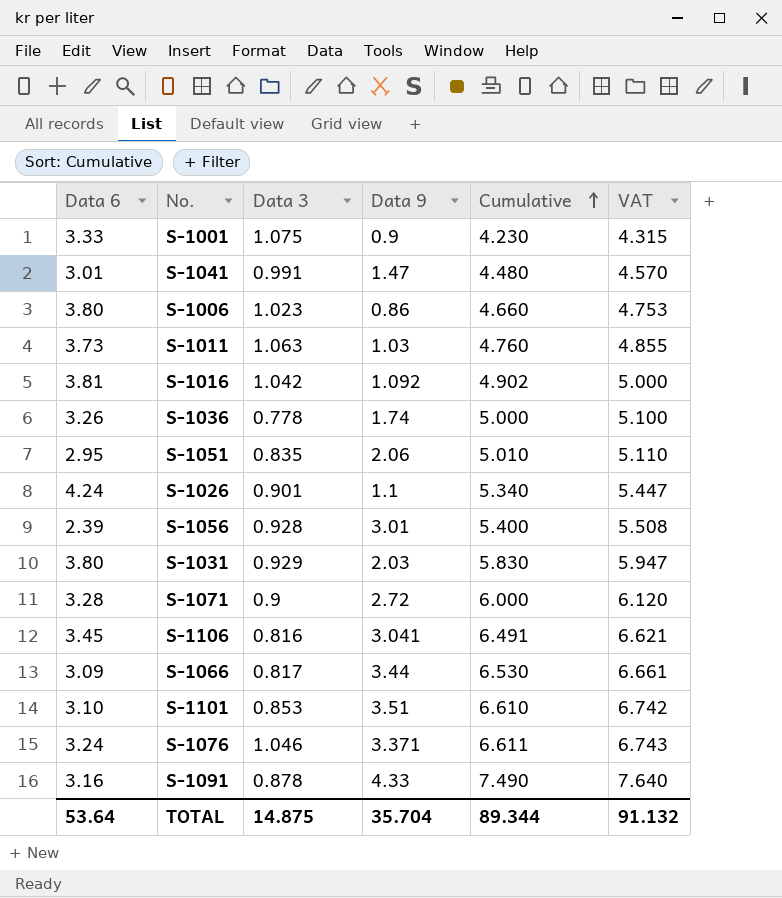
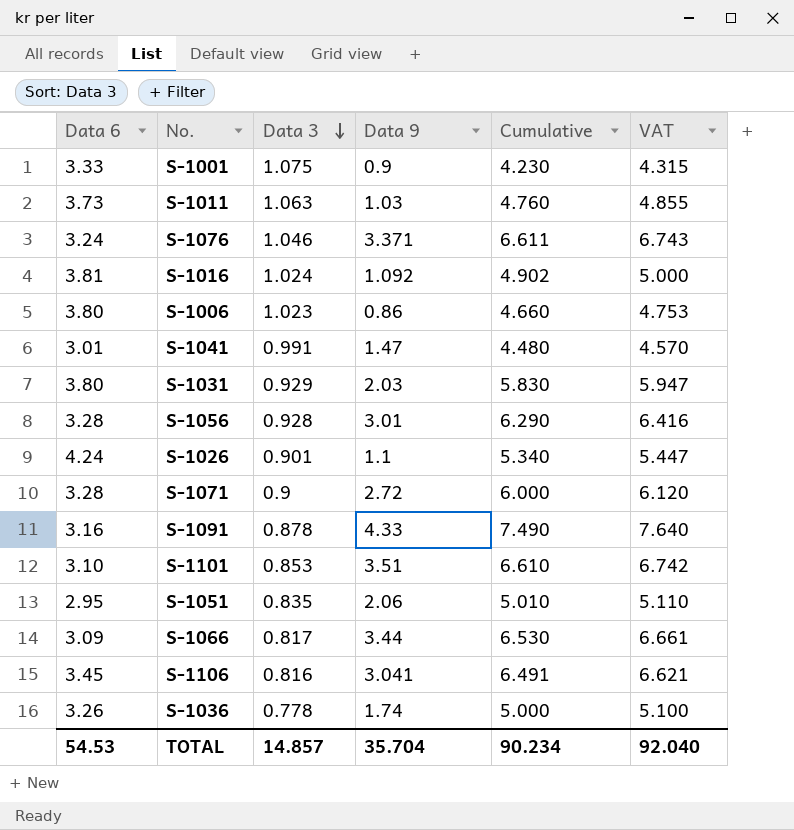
row order: Cumulative ascending -> Data 3 descending
S-1016 | Data 3: 1.042 -> 1.024
S-1056 | Data 6: 2.39 -> 3.28
S-1056 | Cumulative: 5.400 -> 6.290
S-1056 | VAT: 5.508 -> 6.416
TOTAL | Data 6: 53.64 -> 54.53
TOTAL | Data 3: 14.875 -> 14.857
TOTAL | Cumulative: 89.344 -> 90.234
TOTAL | VAT: 91.132 -> 92.040

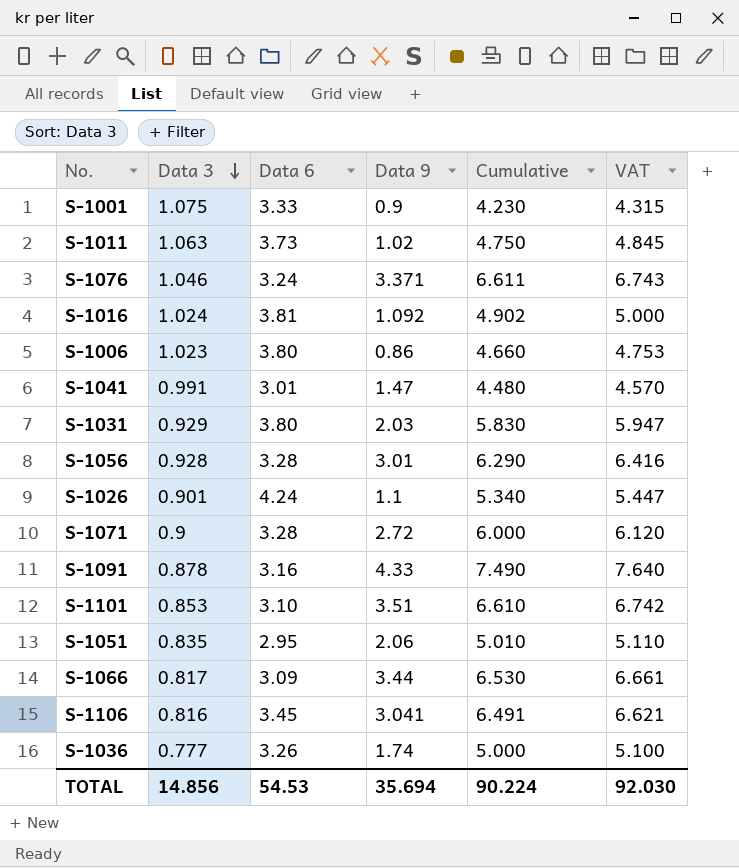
column Data 6 | position: 1 -> 3
S-1011 | Data 9: 1.03 -> 1.02
S-1011 | Cumulative: 4.760 -> 4.750
S-1011 | VAT: 4.855 -> 4.845
S-1036 | Data 3: 0.778 -> 0.777
TOTAL | Data 3: 14.857 -> 14.856
TOTAL | Data 9: 35.704 -> 35.694
TOTAL | Cumulative: 90.234 -> 90.224
TOTAL | VAT: 92.040 -> 92.030

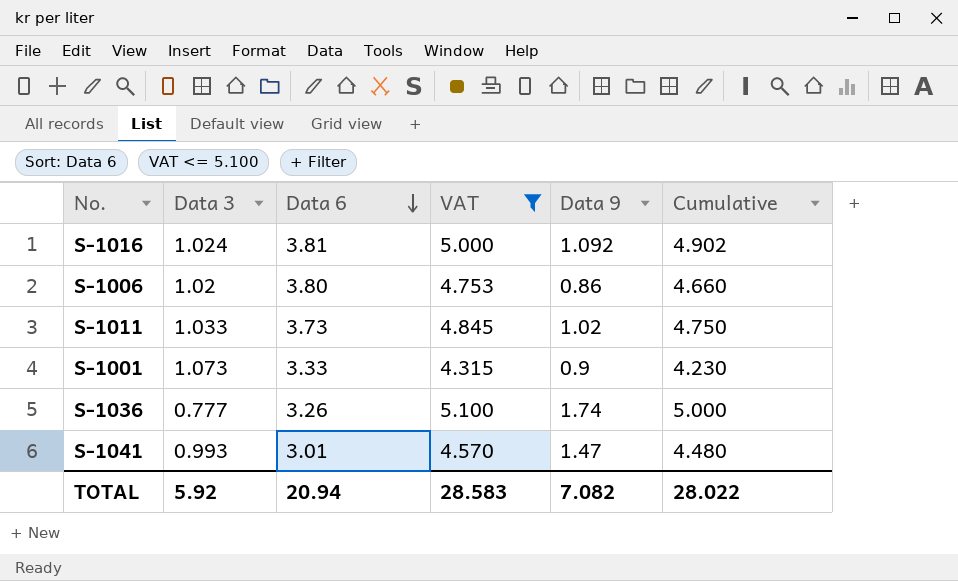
filter: none -> VAT <= 5.100
row order: Data 3 descending -> Data 6 descending
column VAT | position: 6 -> 4
S-1006 | Data 3: 1.023 -> 1.02
S-1011 | Data 3: 1.063 -> 1.033
S-1001 | Data 3: 1.075 -> 1.073
S-1041 | Data 3: 0.991 -> 0.993
TOTAL | Data 3: 14.856 -> 5.92
TOTAL | Data 6: 54.53 -> 20.94
TOTAL | VAT: 92.030 -> 28.583
TOTAL | Data 9: 35.694 -> 7.082
TOTAL | Cumulative: 90.224 -> 28.022

